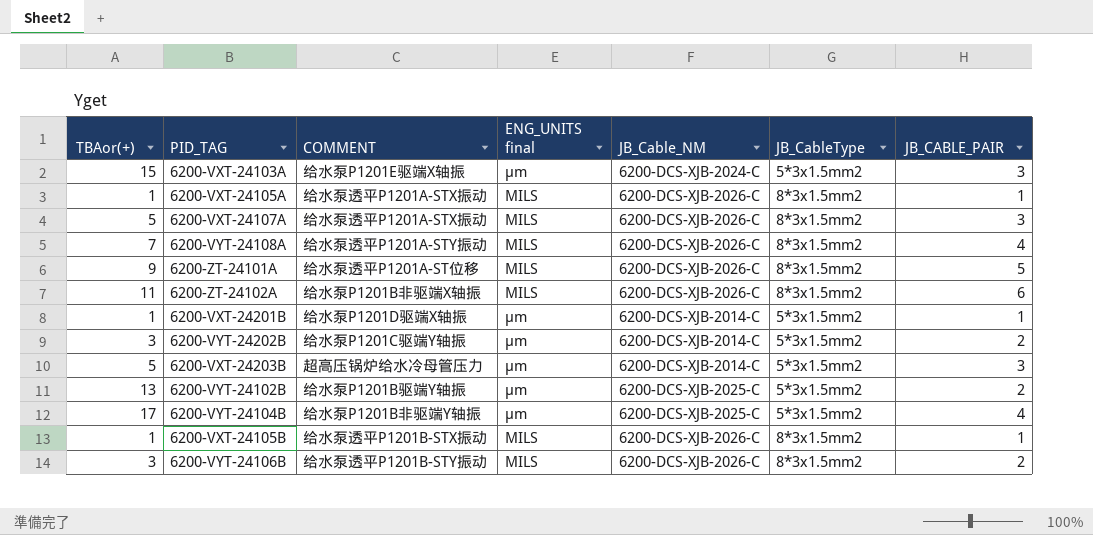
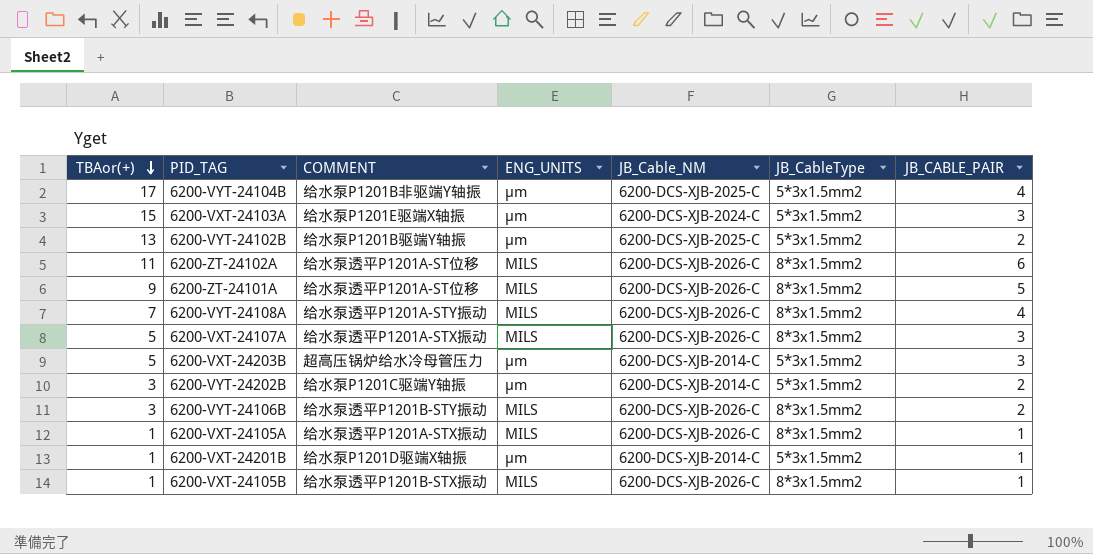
row order: none -> TBAor(+) descending
column name: ENG_UNITS final -> ENG_UNITS
6200-ZT-24102A | COMMENT: 给水泵P1201B非驱端X轴振 -> 给水泵透平P1201A-ST位移

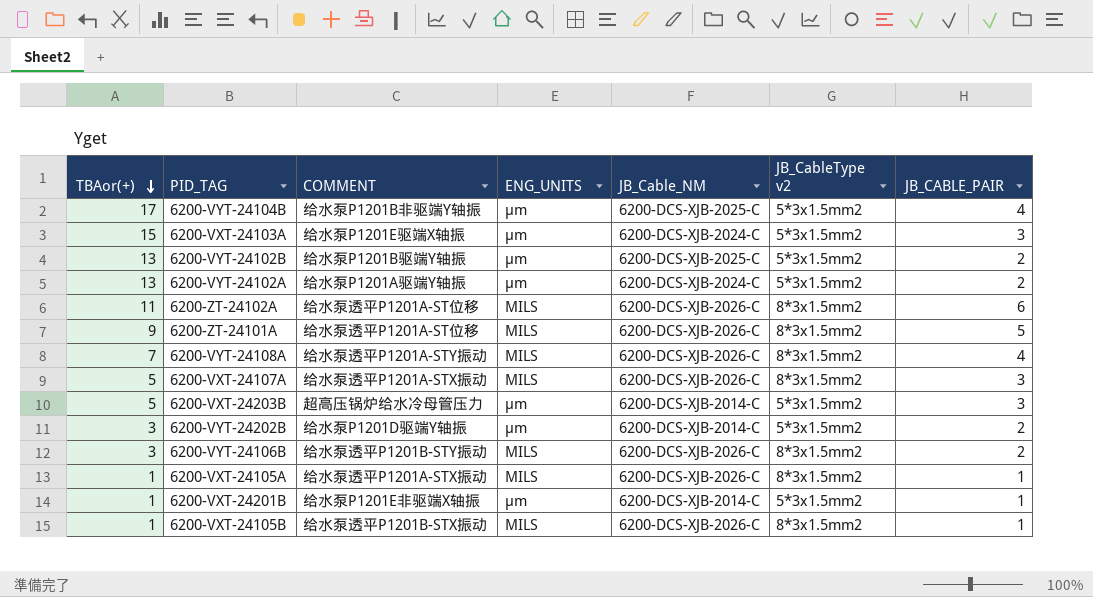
column name: JB_CableType -> JB_CableType v2
row 6200-VYT-24102A: none -> 13 | 给水泵P1201A驱端Y轴振 | μm | 6200-DCS-XJB-2024-C | 5*3x1.5mm2 | 2
6200-VYT-24202B | COMMENT: 给水泵P1201C驱端Y轴振 -> 给水泵P1201D驱端Y轴振
6200-VXT-24201B | COMMENT: 给水泵P1201D驱端X轴振 -> 给水泵P1201E非驱端X轴振

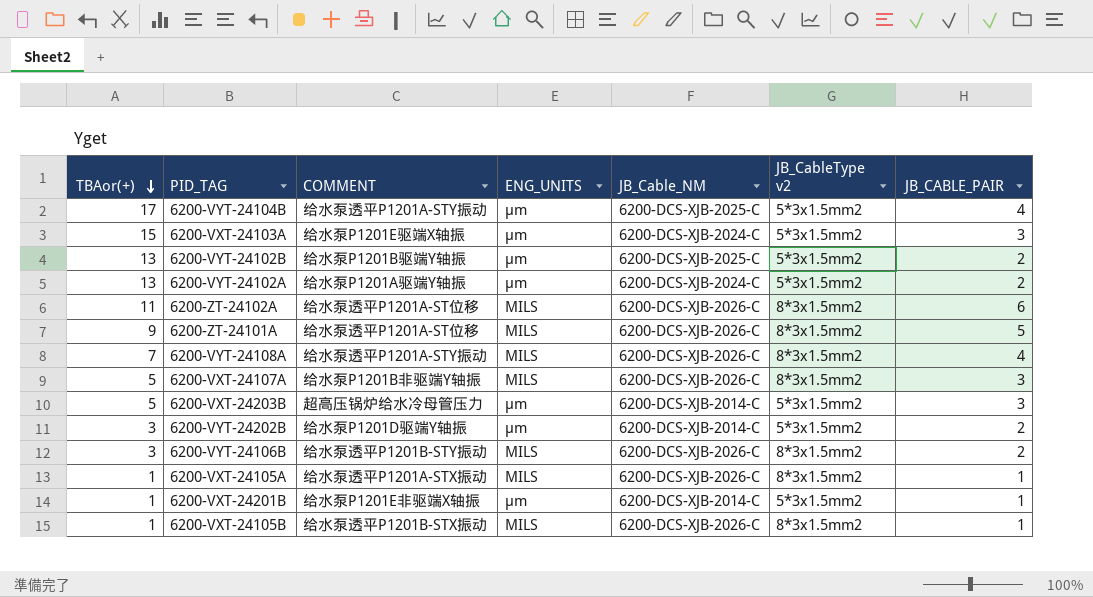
6200-VYT-24104B | COMMENT: 给水泵P1201B非驱端Y轴振 -> 给水泵透平P1201A-STY振动
6200-VXT-24107A | COMMENT: 给水泵透平P1201A-STX振动 -> 给水泵P1201B非驱端Y轴振

